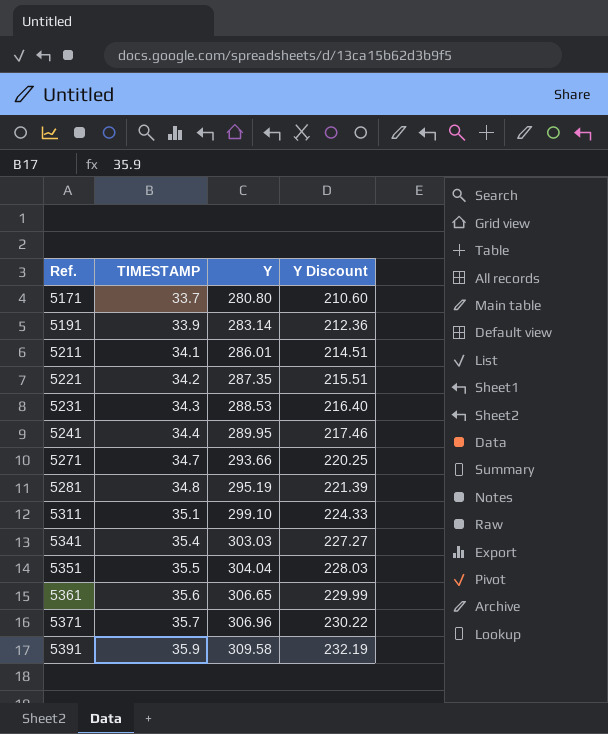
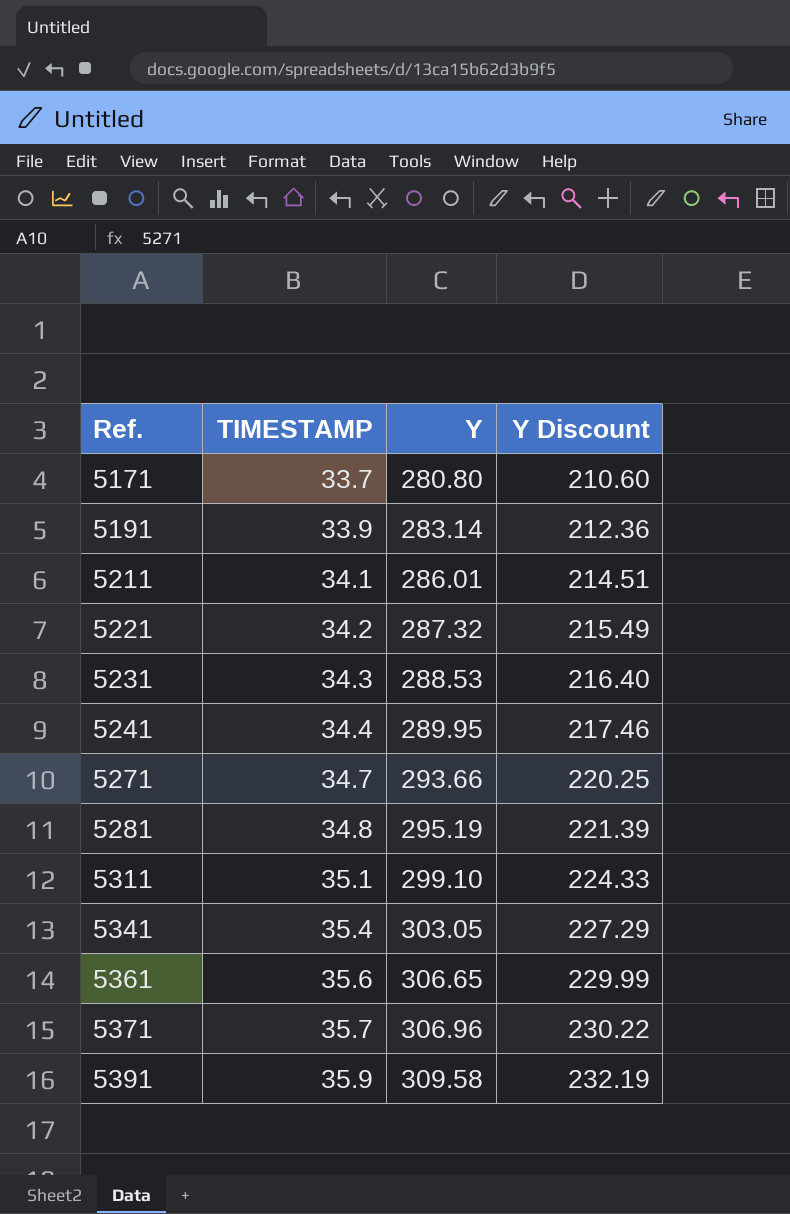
row 5351: 35.5 | 304.04 | 228.03 -> none
5221 | Y: 287.35 -> 287.32
5221 | Y Discount: 215.51 -> 215.49
5341 | Y: 303.03 -> 303.05
5341 | Y Discount: 227.27 -> 227.29

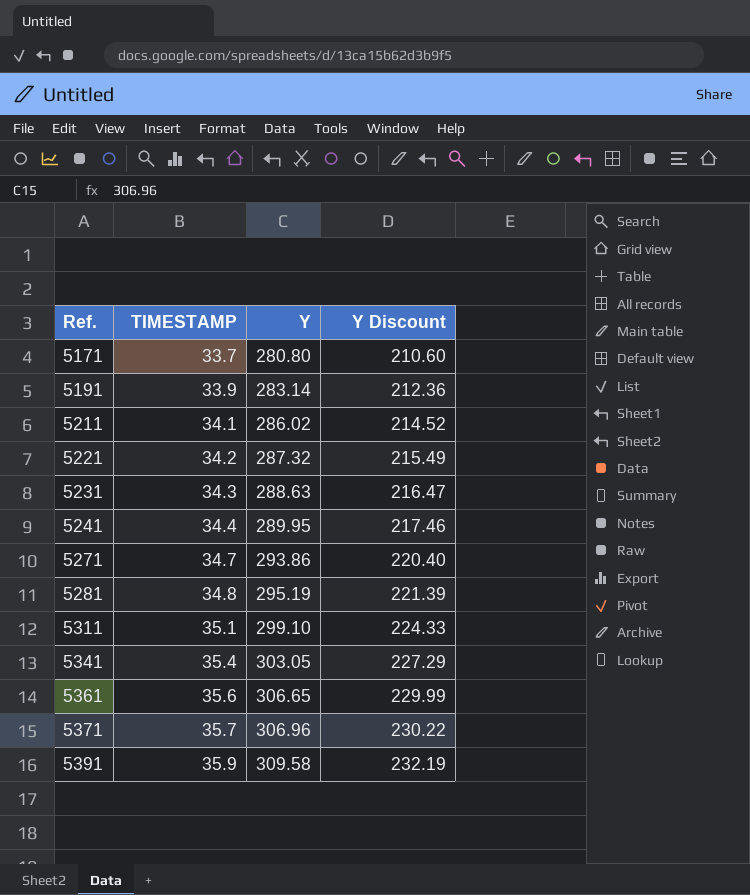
5211 | Y: 286.01 -> 286.02
5211 | Y Discount: 214.51 -> 214.52
5231 | Y: 288.53 -> 288.63
5231 | Y Discount: 216.40 -> 216.47
5271 | Y: 293.66 -> 293.86
5271 | Y Discount: 220.25 -> 220.40

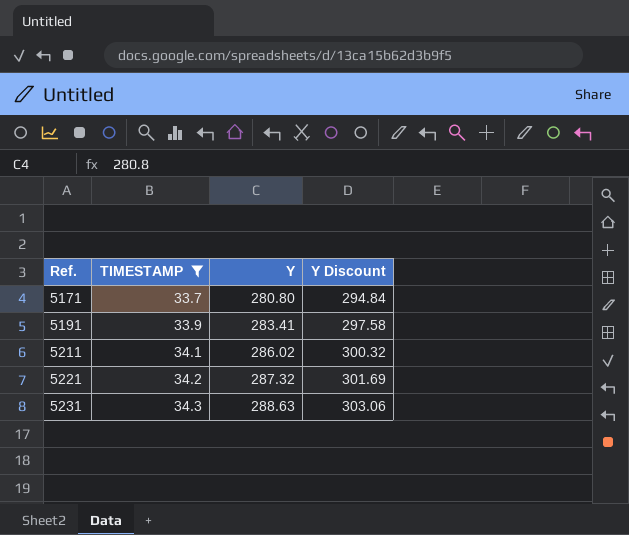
filter: none -> TIMESTAMP <= 34.3
column Y Discount | formula: [Y] * 0.75 -> [Y] * 1.05
5191 | Y: 283.14 -> 283.41

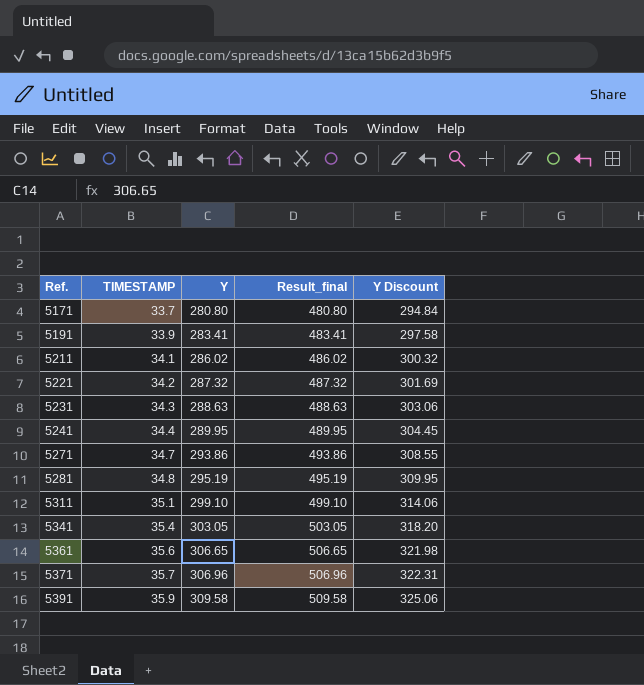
filter: TIMESTAMP <= 34.3 -> none
column Result_final | formula: none -> [Y] + 200

